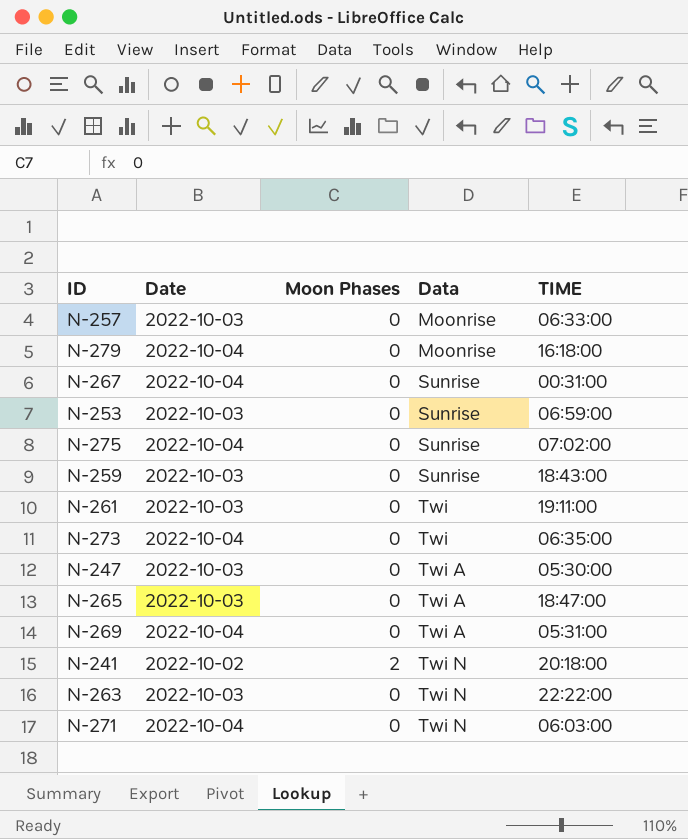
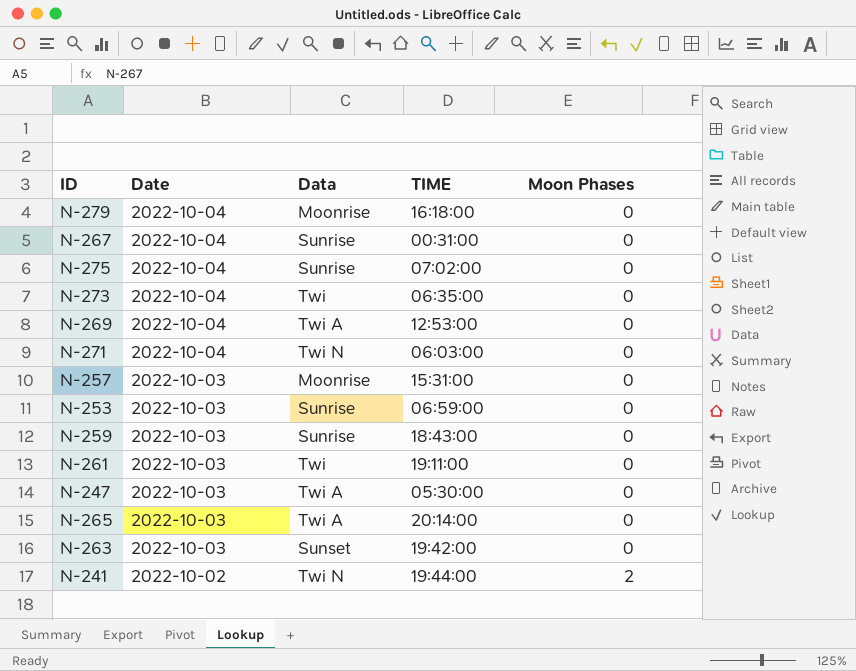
row order: Data ascending -> Date descending
column Moon Phases | position: 3 -> 5
N-269 | TIME: 05:31:00 -> 12:53:00
N-257 | TIME: 06:33:00 -> 15:31:00
N-265 | TIME: 18:47:00 -> 20:14:00
N-263 | Data: Twi N -> Sunset
N-263 | TIME: 22:22:00 -> 19:42:00
N-241 | TIME: 20:18:00 -> 19:44:00

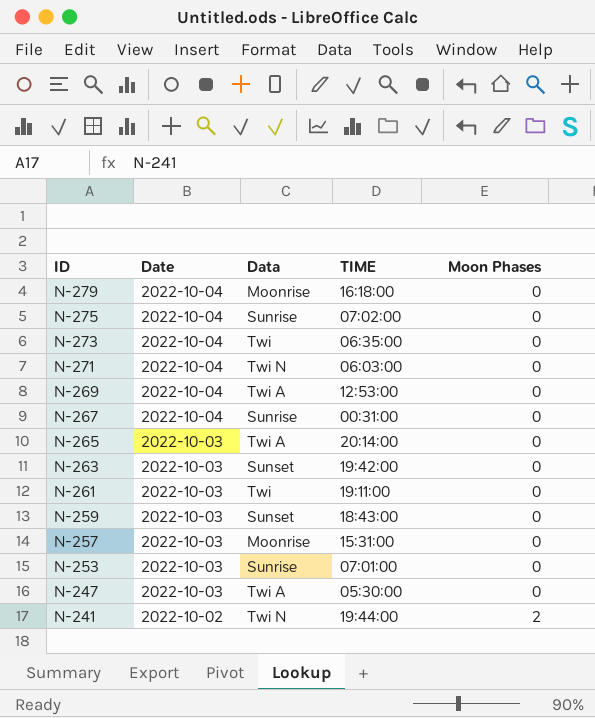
row order: Date descending -> ID descending
N-259 | Data: Sunrise -> Sunset
N-253 | TIME: 06:59:00 -> 07:01:00

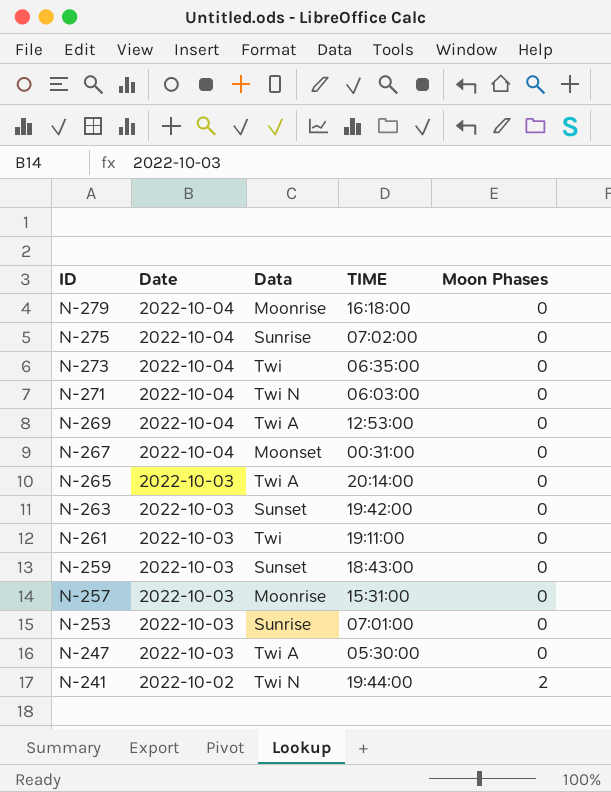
N-267 | Data: Sunrise -> Moonset

